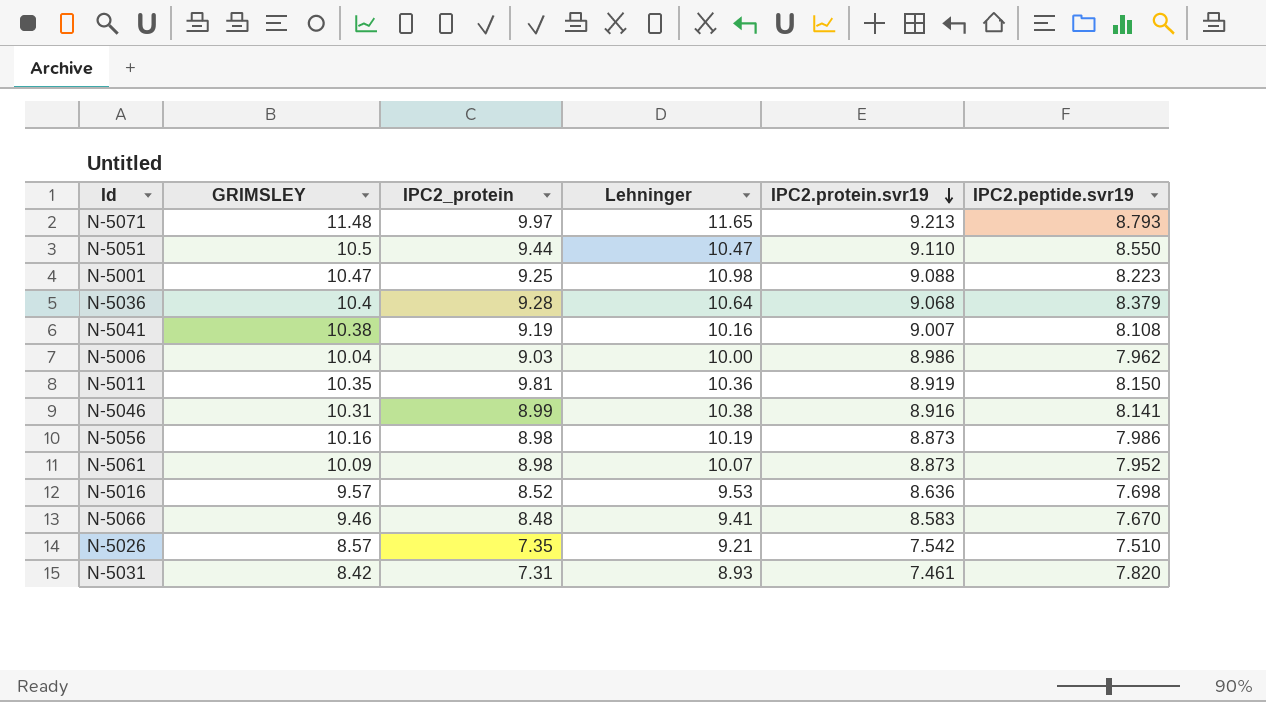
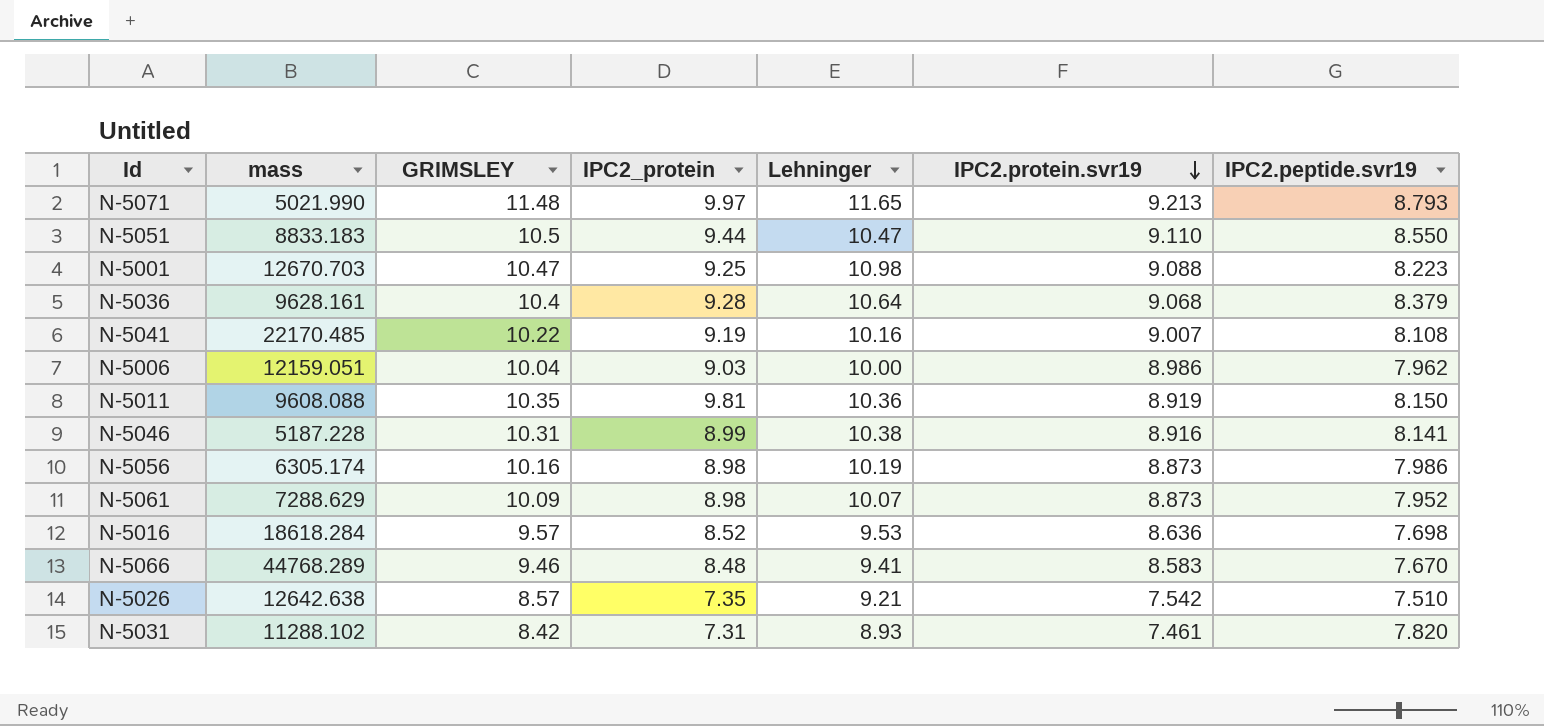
column mass | position: none -> 2
N-5041 | GRIMSLEY: 10.38 -> 10.22

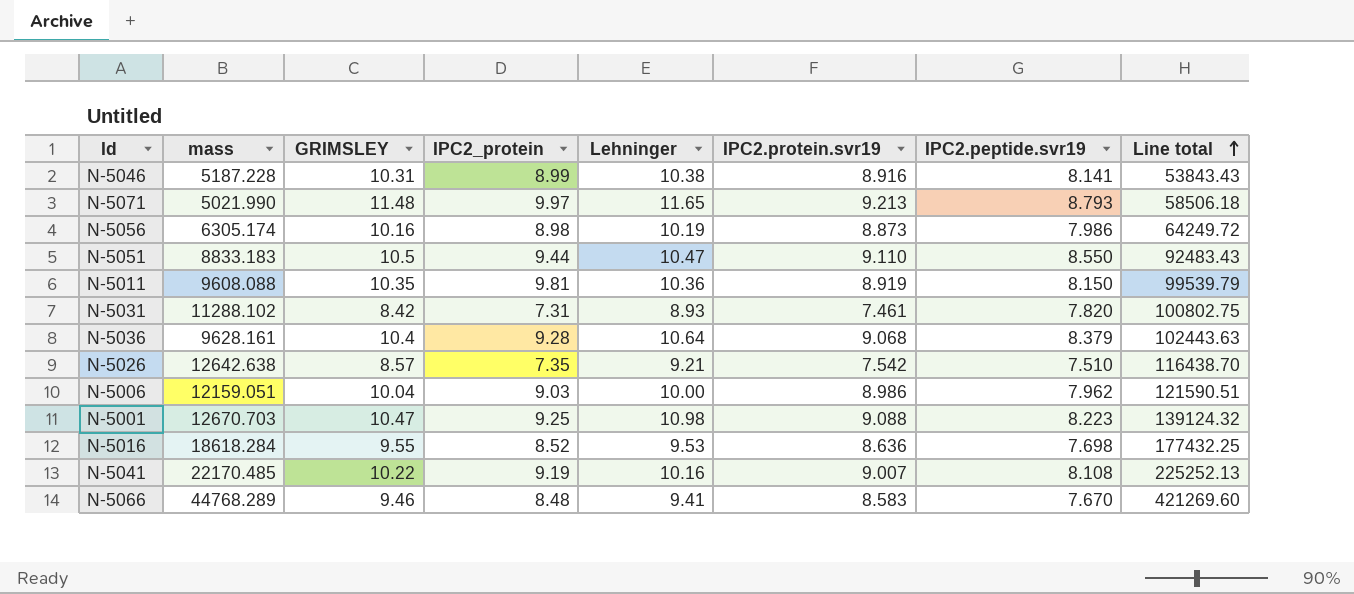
row order: IPC2.protein.svr19 descending -> Line total ascending
column Line total | formula: none -> [mass] * [Lehninger]
row N-5061: 7288.629 | 10.09 | 8.98 | 10.07 | 8.873 | 7.952 -> none
N-5016 | GRIMSLEY: 9.57 -> 9.55

